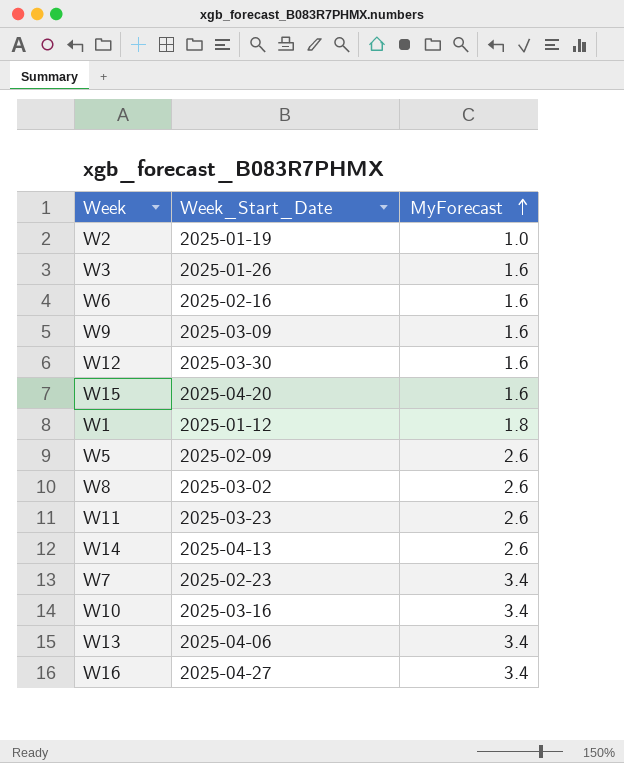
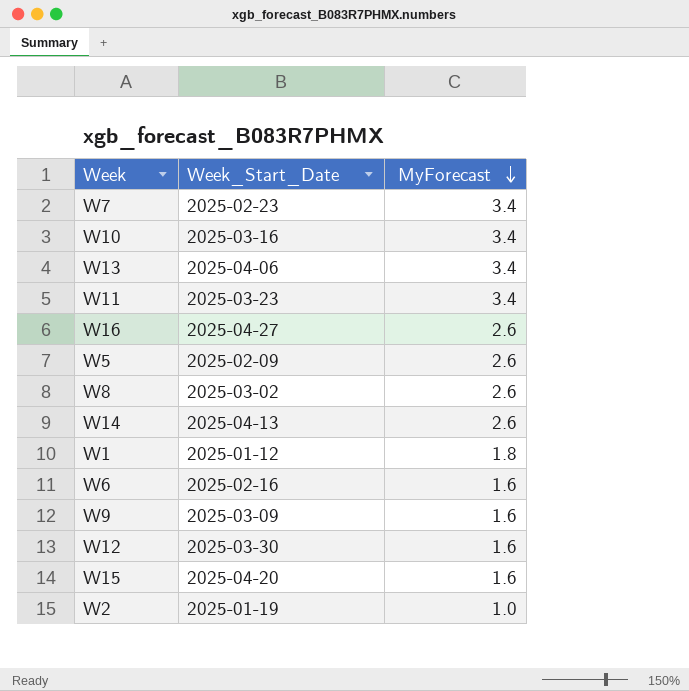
row order: MyForecast ascending -> MyForecast descending
row W3: 2025-01-26 | 1.6 -> none
W11 | MyForecast: 2.6 -> 3.4
W16 | MyForecast: 3.4 -> 2.6

